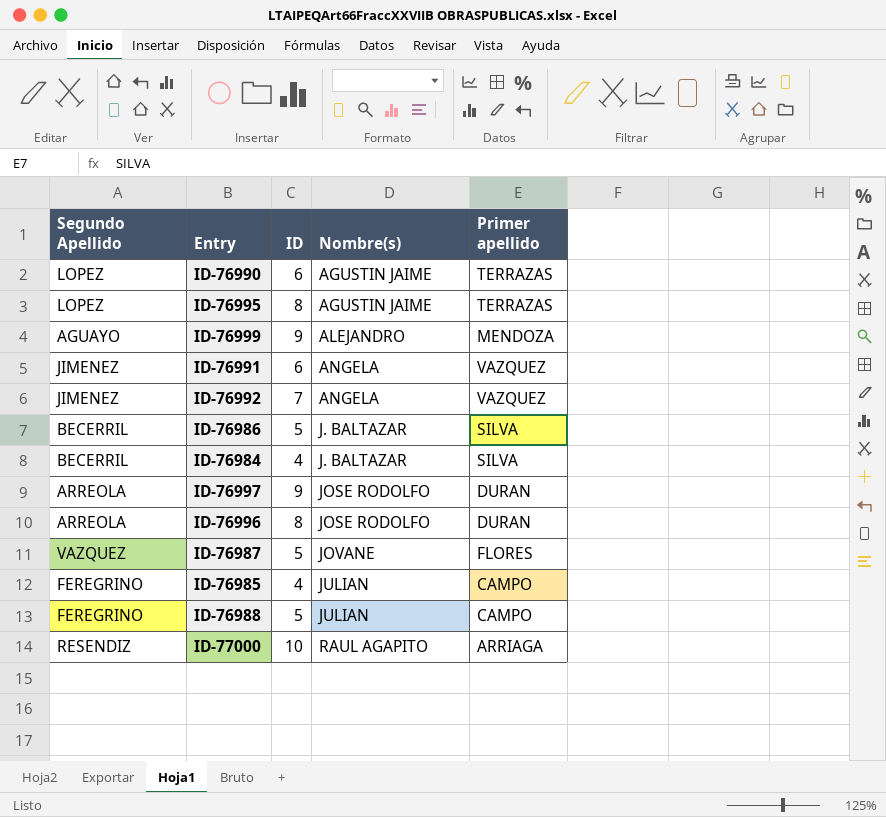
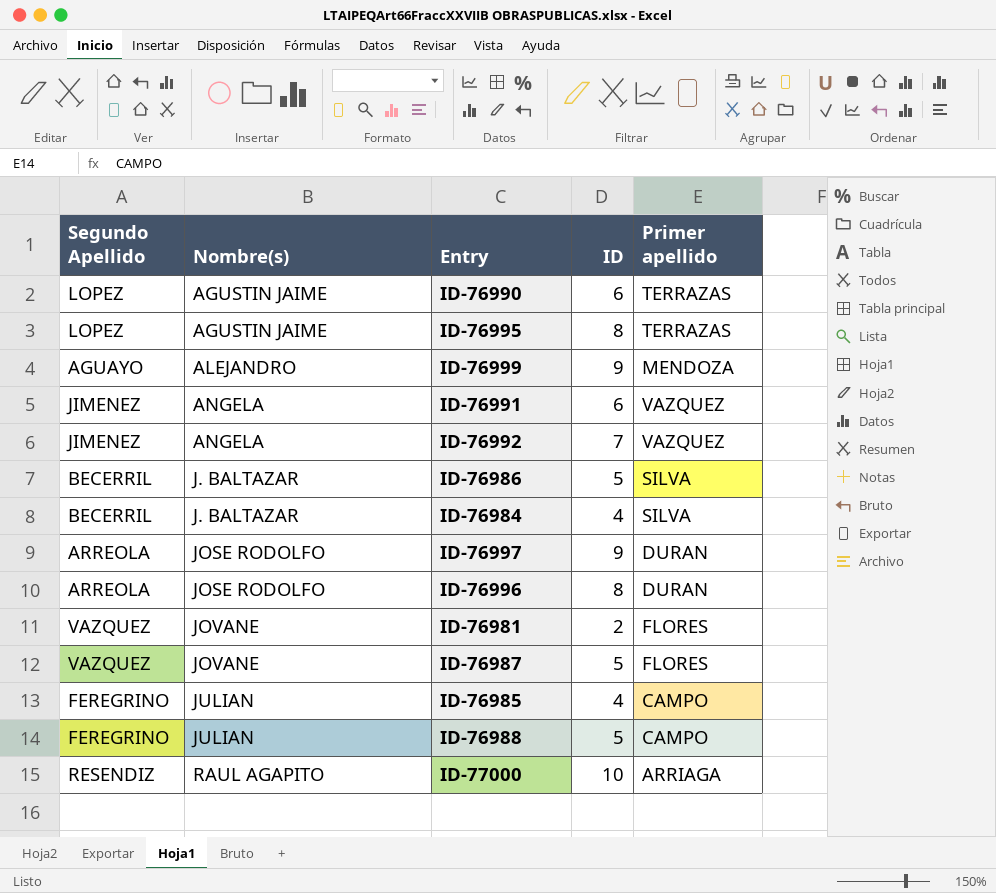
column Nombre(s) | position: 4 -> 2
row ID-76981: none -> VAZQUEZ | JOVANE | 2 | FLORES

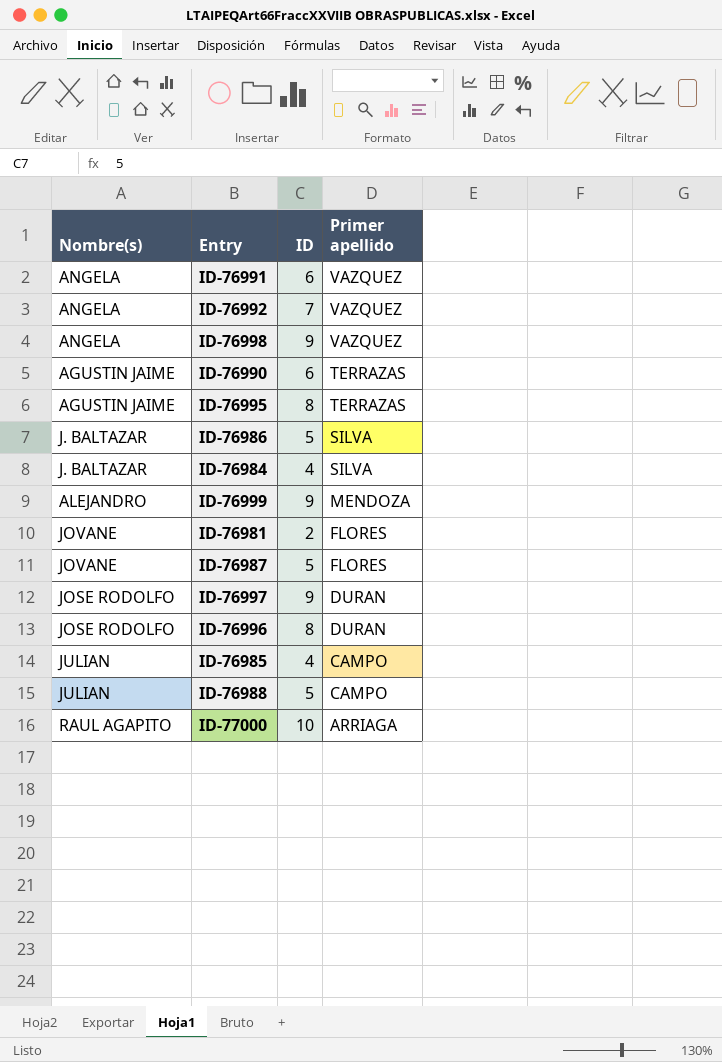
row order: Nombre(s) ascending -> Primer apellido descending
column Segundo Apellido | position: 1 -> none
row ID-76998: none -> ANGELA | 9 | VAZQUEZ

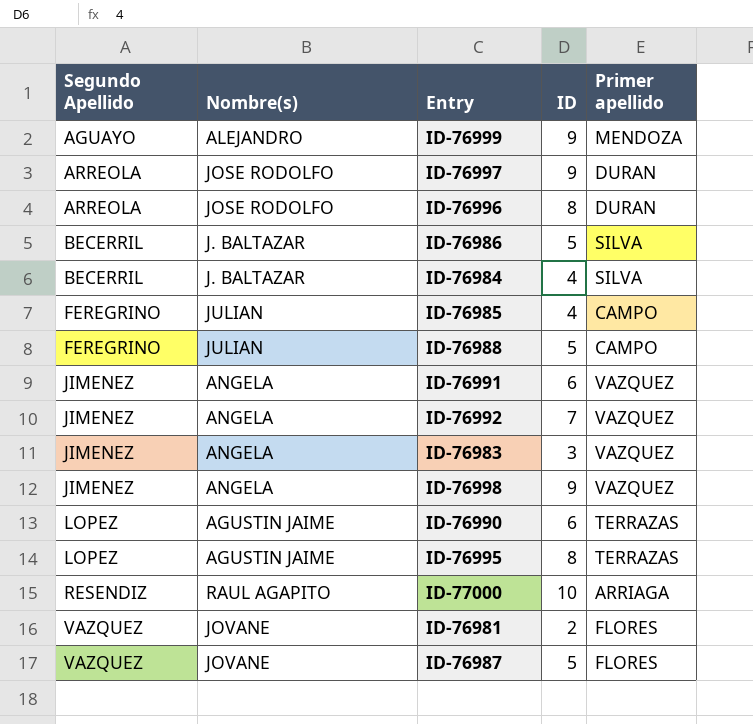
row order: Primer apellido descending -> Segundo Apellido ascending
column Segundo Apellido | position: none -> 1
row ID-76983: none -> JIMENEZ | ANGELA | 3 | VAZQUEZ

